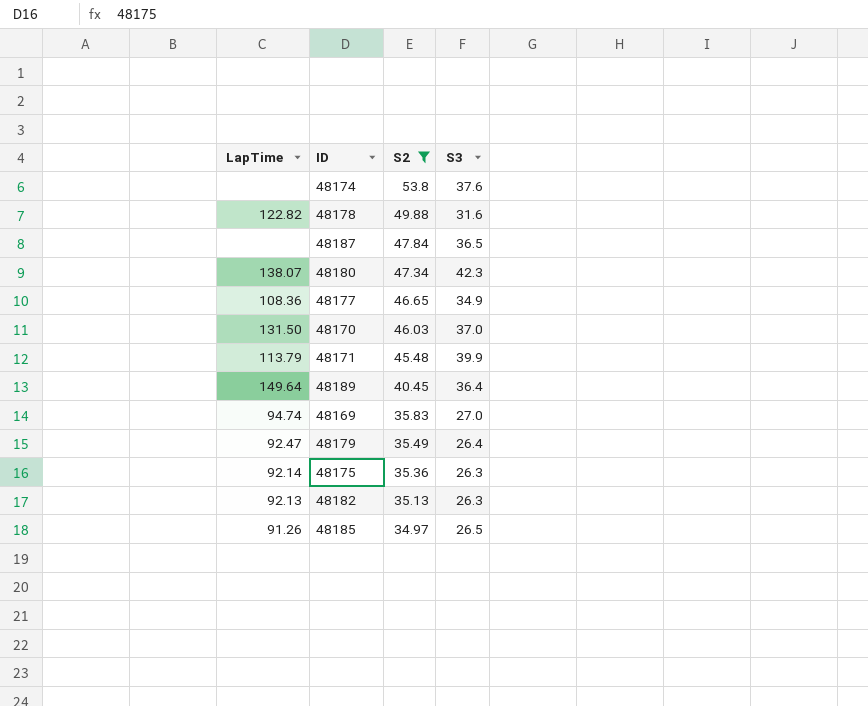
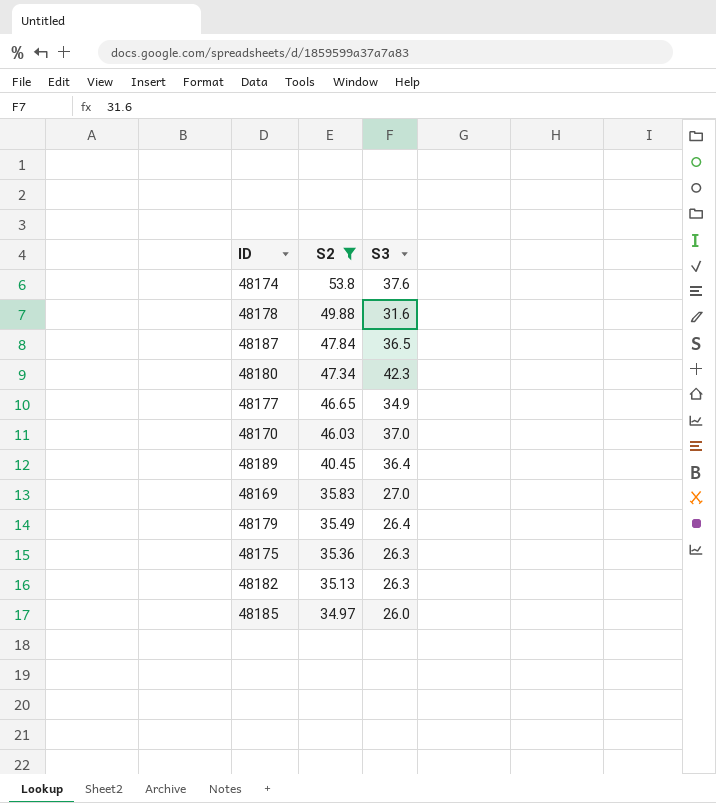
column LapTime | position: 1 -> none
row 48171: 113.79 | 45.48 | 39.9 -> none
48185 | S3: 26.5 -> 26.0

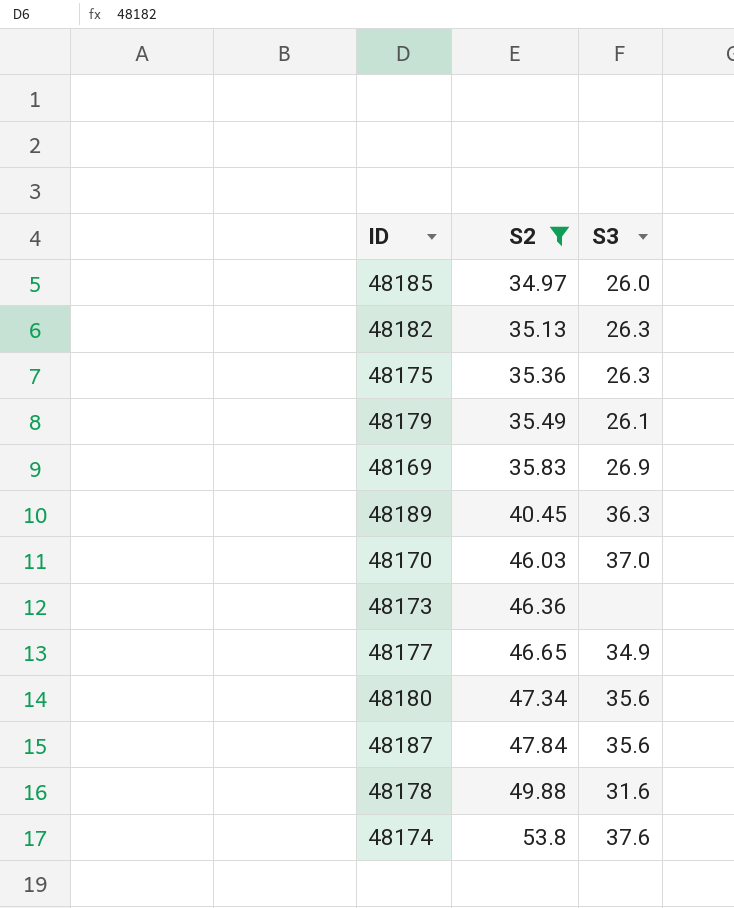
row order: S2 descending -> S2 ascending
48179 | S3: 26.4 -> 26.1
48169 | S3: 27.0 -> 26.9
48189 | S3: 36.4 -> 36.3
row 48173: none -> 46.36 | none
48180 | S3: 42.3 -> 35.6
48187 | S3: 36.5 -> 35.6

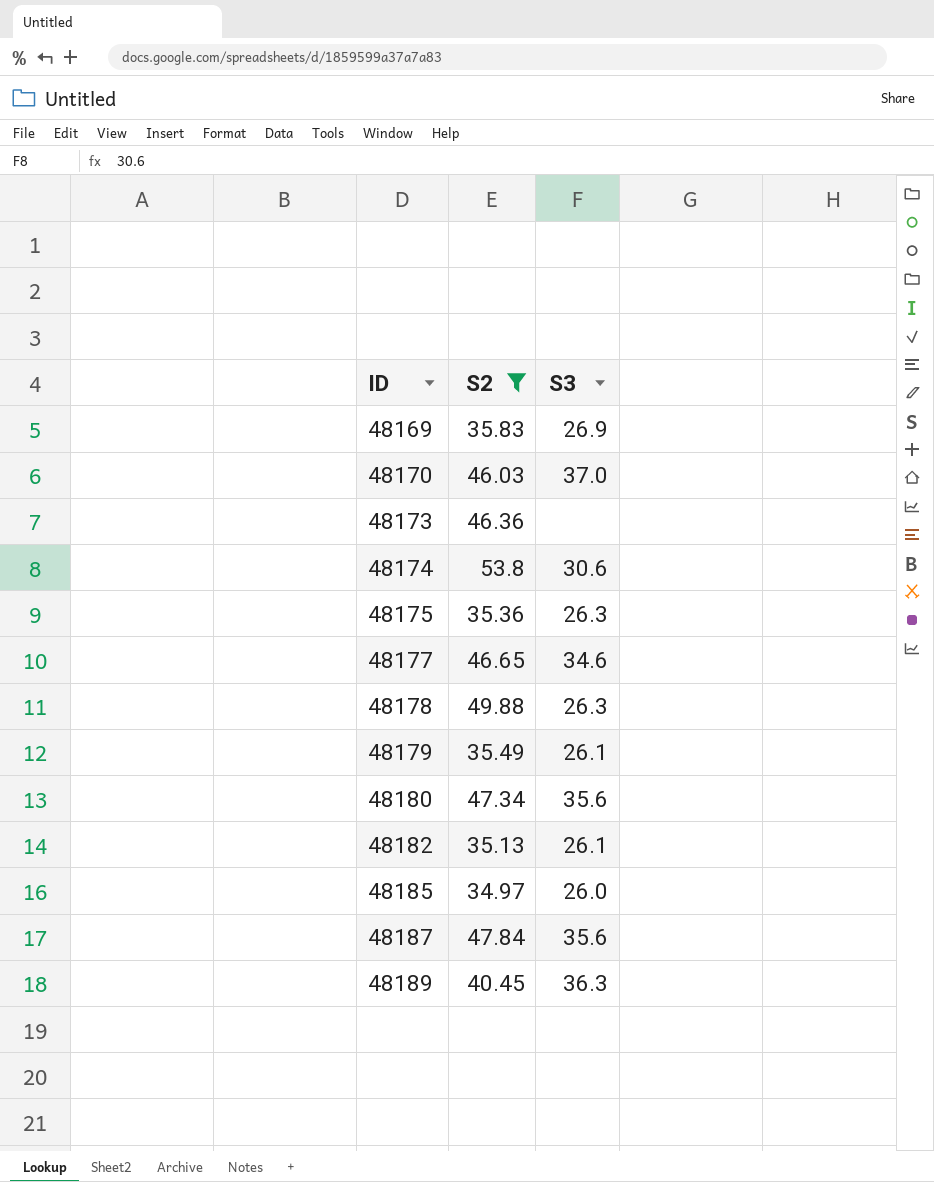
row order: S2 ascending -> ID ascending
48174 | S3: 37.6 -> 30.6
48177 | S3: 34.9 -> 34.6
48178 | S3: 31.6 -> 26.3
48182 | S3: 26.3 -> 26.1

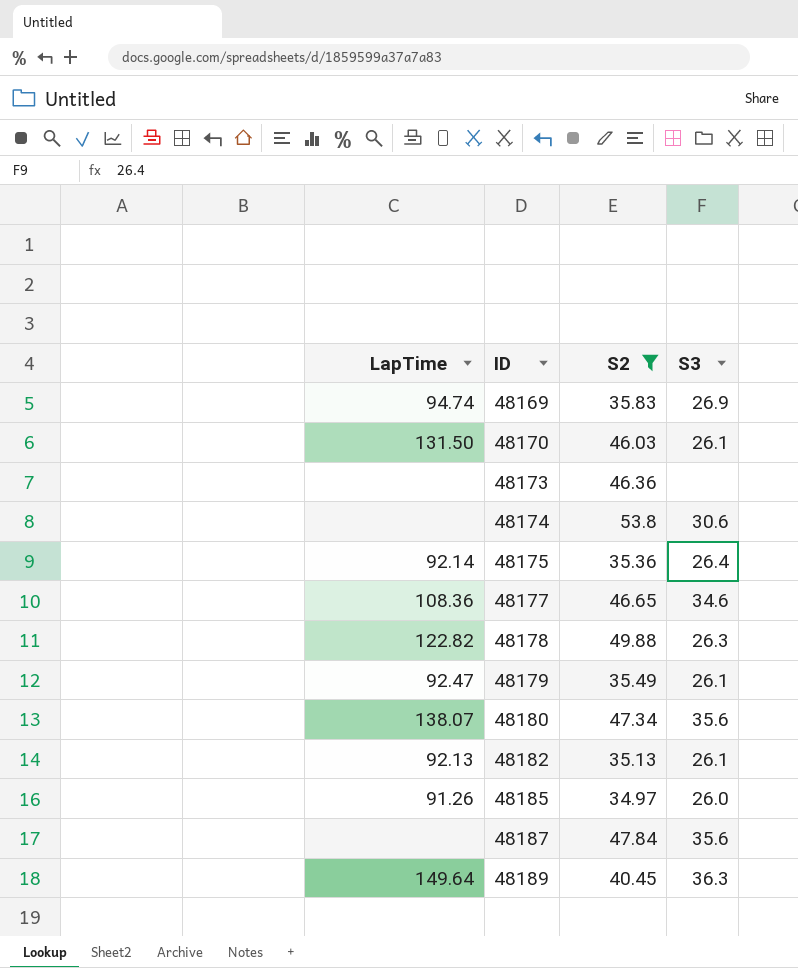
column LapTime | position: none -> 1
48170 | S3: 37.0 -> 26.1
48175 | S3: 26.3 -> 26.4

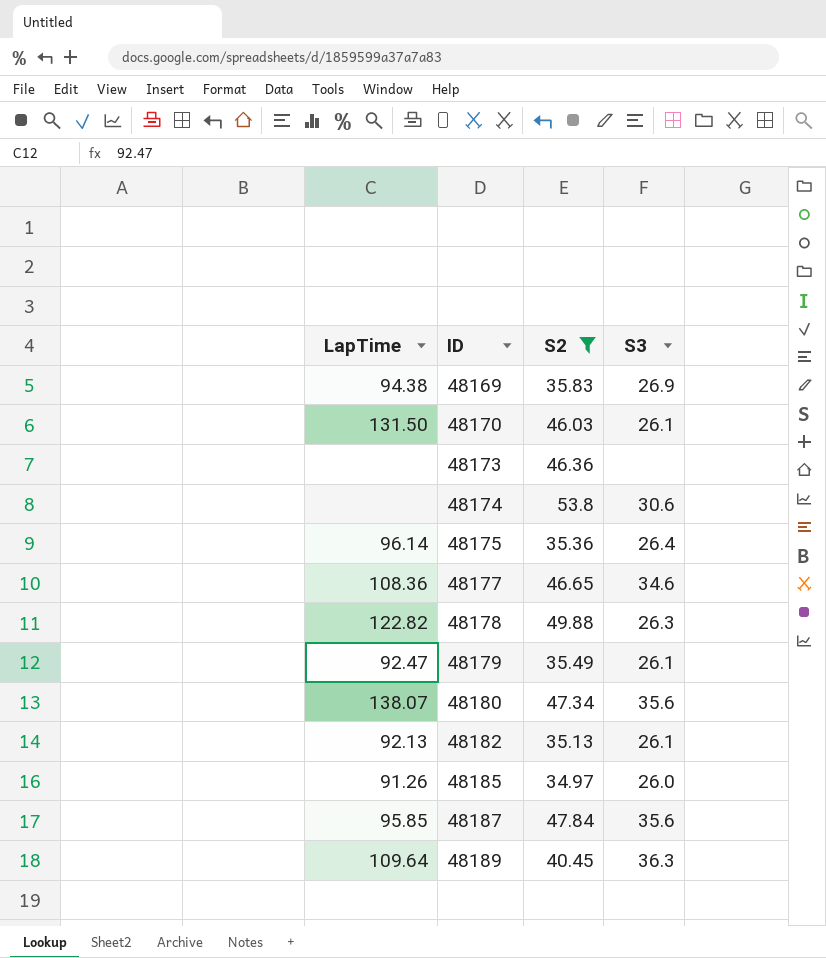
48169 | LapTime: 94.74 -> 94.38
48175 | LapTime: 92.14 -> 96.14
48187 | LapTime: none -> 95.85
48189 | LapTime: 149.64 -> 109.64

